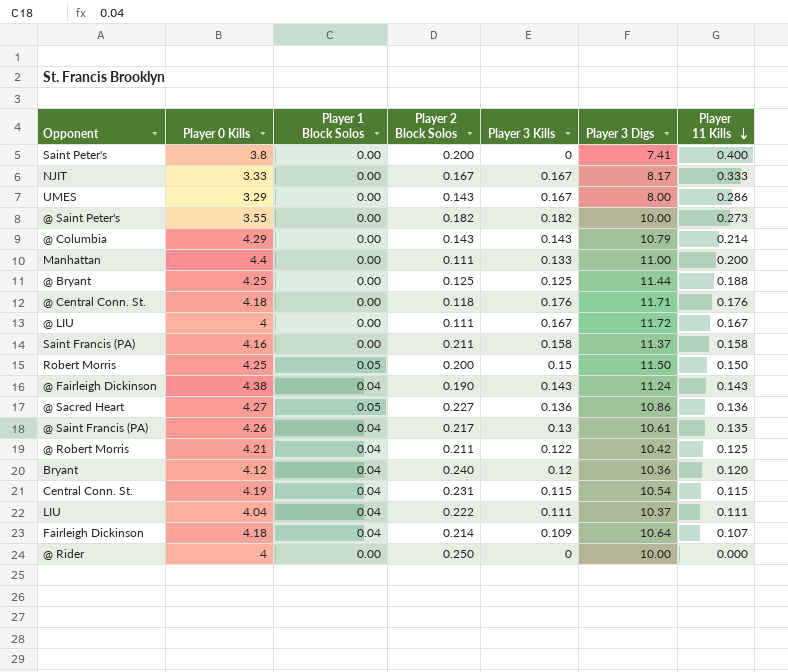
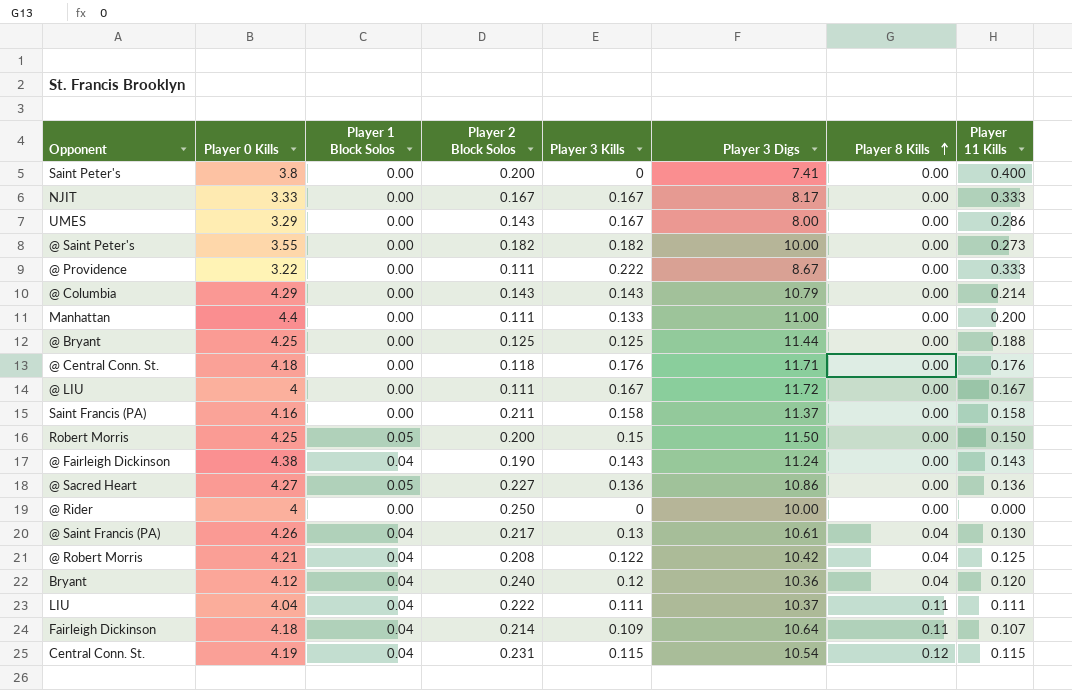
row order: Player 11 Kills descending -> Player 8 Kills ascending
column Player 8 Kills | position: none -> 7
row @ Providence: none -> 3.22 | 0.00 | 0.111 | 0.222 | 8.67 | 0.00 | 0.333
@ Saint Francis (PA) | Player 11 Kills: 0.135 -> 0.130
@ Robert Morris | Player 2 Block Solos: 0.211 -> 0.208

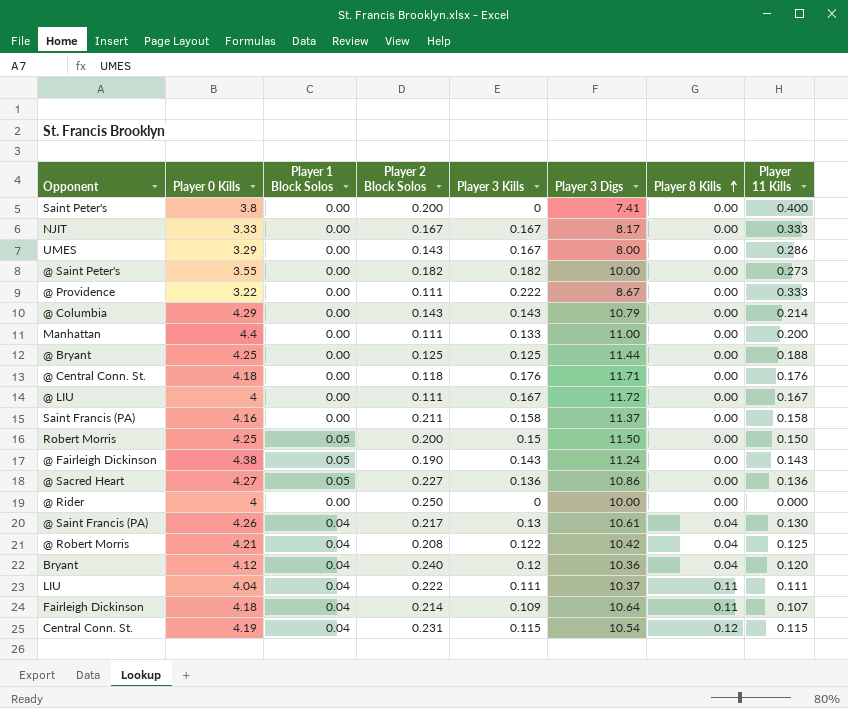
@ Fairleigh Dickinson | Player 1 Block Solos: 0.04 -> 0.05

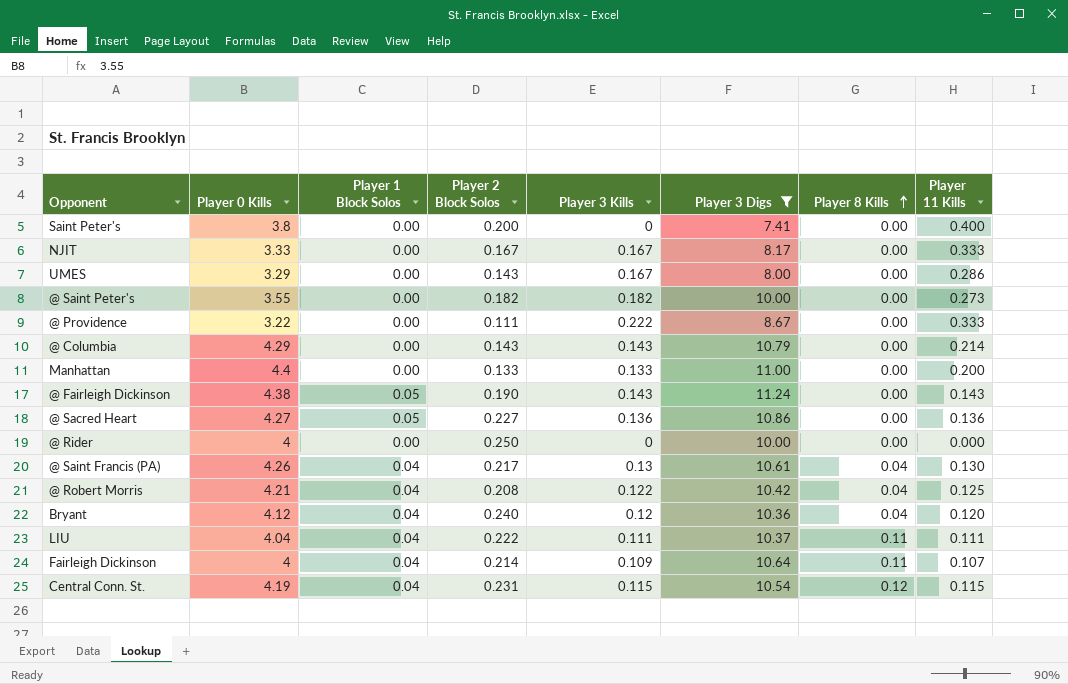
filter: none -> Player 3 Digs <= 11.24
Manhattan | Player 2 Block Solos: 0.111 -> 0.133
Fairleigh Dickinson | Player 0 Kills: 4.18 -> 4

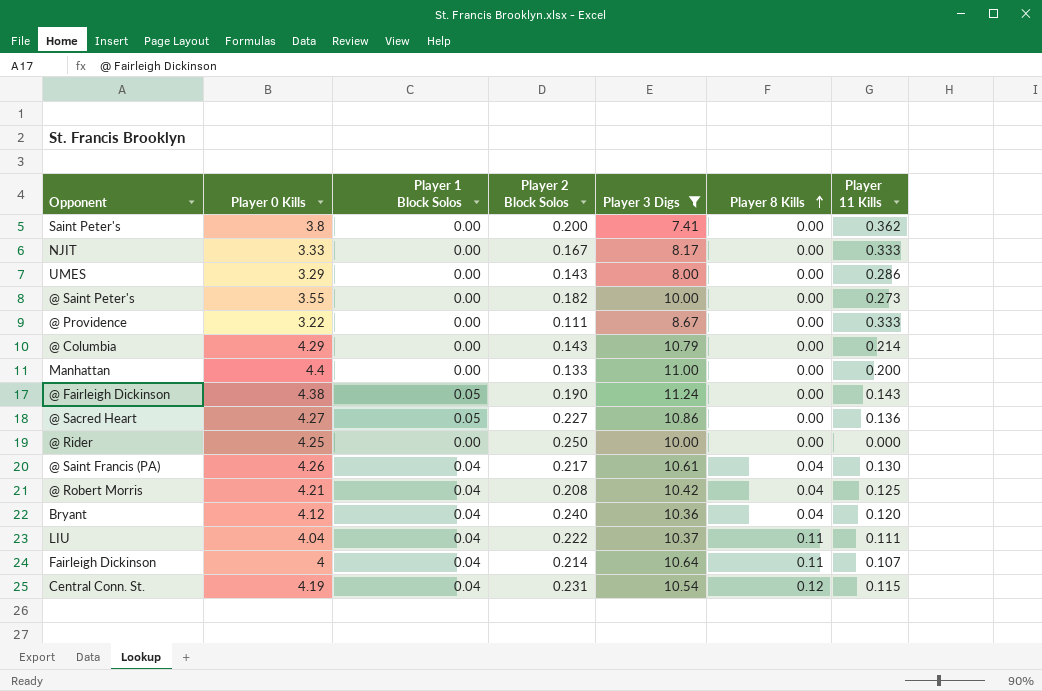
column Player 3 Kills | position: 5 -> none
Saint Peter's | Player 11 Kills: 0.400 -> 0.362
@ Rider | Player 0 Kills: 4 -> 4.25

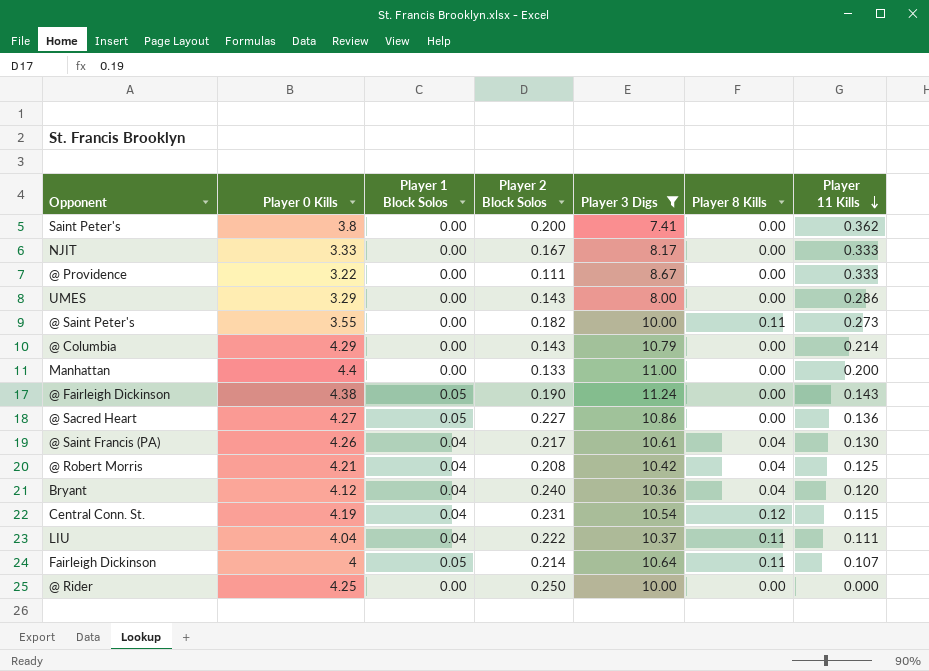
row order: Player 8 Kills ascending -> Player 11 Kills descending
@ Saint Peter's | Player 8 Kills: 0.00 -> 0.11
Fairleigh Dickinson | Player 1 Block Solos: 0.04 -> 0.05

